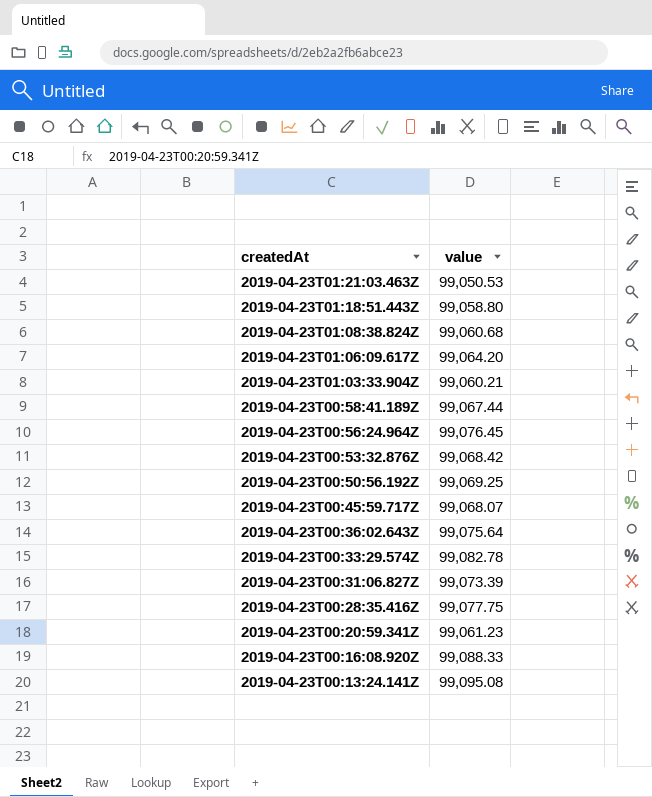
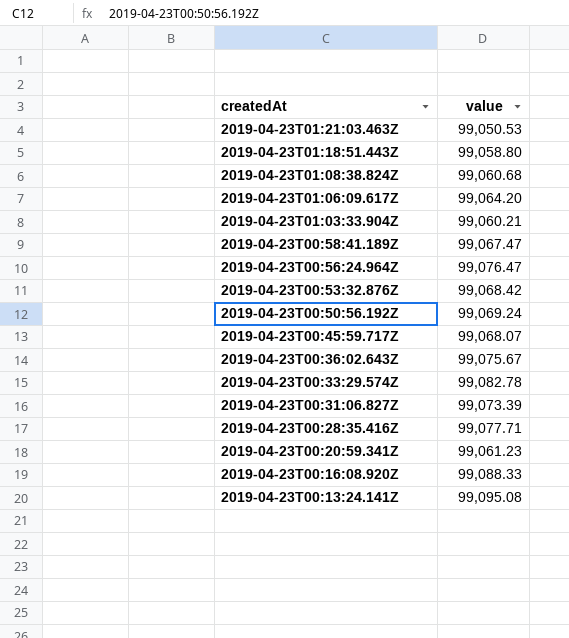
2019-04-23T00:58:41.189Z | value: 99,067.44 -> 99,067.47
2019-04-23T00:56:24.964Z | value: 99,076.45 -> 99,076.47
2019-04-23T00:50:56.192Z | value: 99,069.25 -> 99,069.24
2019-04-23T00:36:02.643Z | value: 99,075.64 -> 99,075.67
2019-04-23T00:28:35.416Z | value: 99,077.75 -> 99,077.71

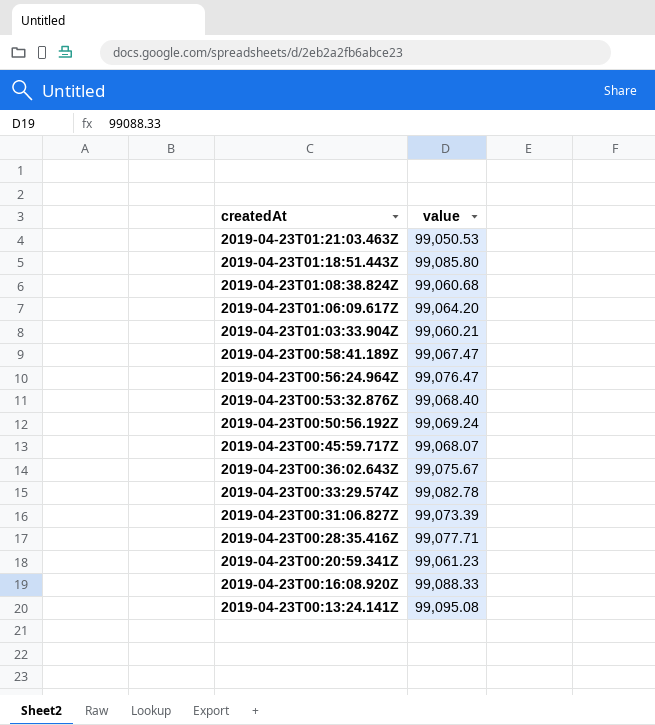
2019-04-23T01:18:51.443Z | value: 99,058.80 -> 99,085.80
2019-04-23T00:53:32.876Z | value: 99,068.42 -> 99,068.40

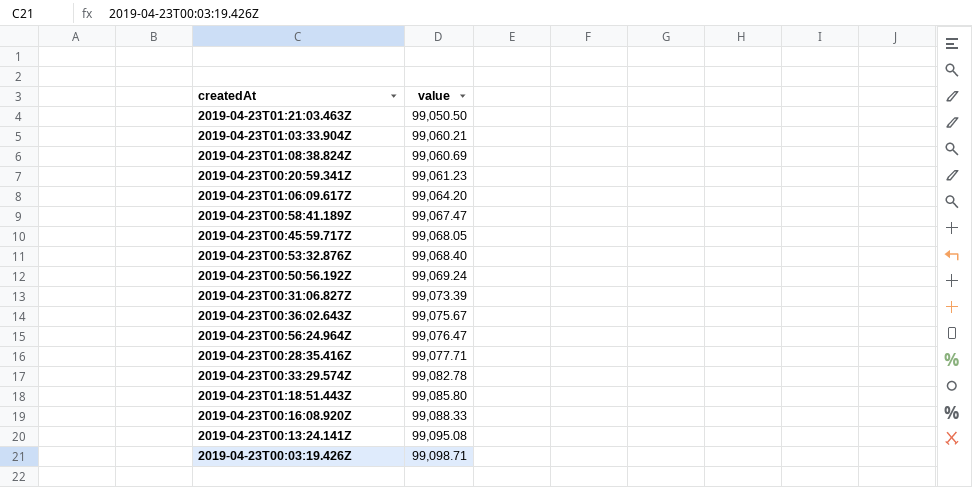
row order: createdAt descending -> value ascending
2019-04-23T01:21:03.463Z | value: 99,050.53 -> 99,050.50
2019-04-23T01:08:38.824Z | value: 99,060.68 -> 99,060.69
2019-04-23T00:45:59.717Z | value: 99,068.07 -> 99,068.05
row 2019-04-23T00:03:19.426Z: none -> 99,098.71

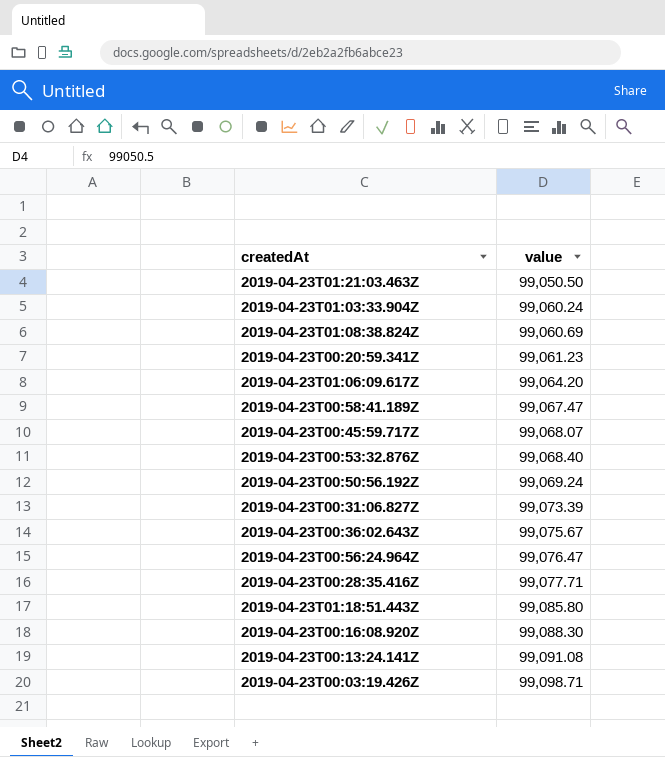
row 2019-04-23T00:33:29.574Z: 99,082.78 -> none
2019-04-23T01:03:33.904Z | value: 99,060.21 -> 99,060.24
2019-04-23T00:45:59.717Z | value: 99,068.05 -> 99,068.07
2019-04-23T00:16:08.920Z | value: 99,088.33 -> 99,088.30
2019-04-23T00:13:24.141Z | value: 99,095.08 -> 99,091.08

